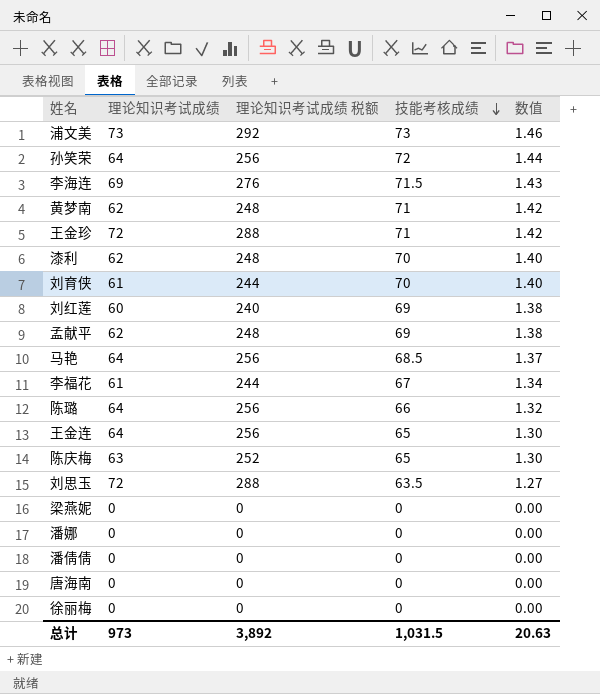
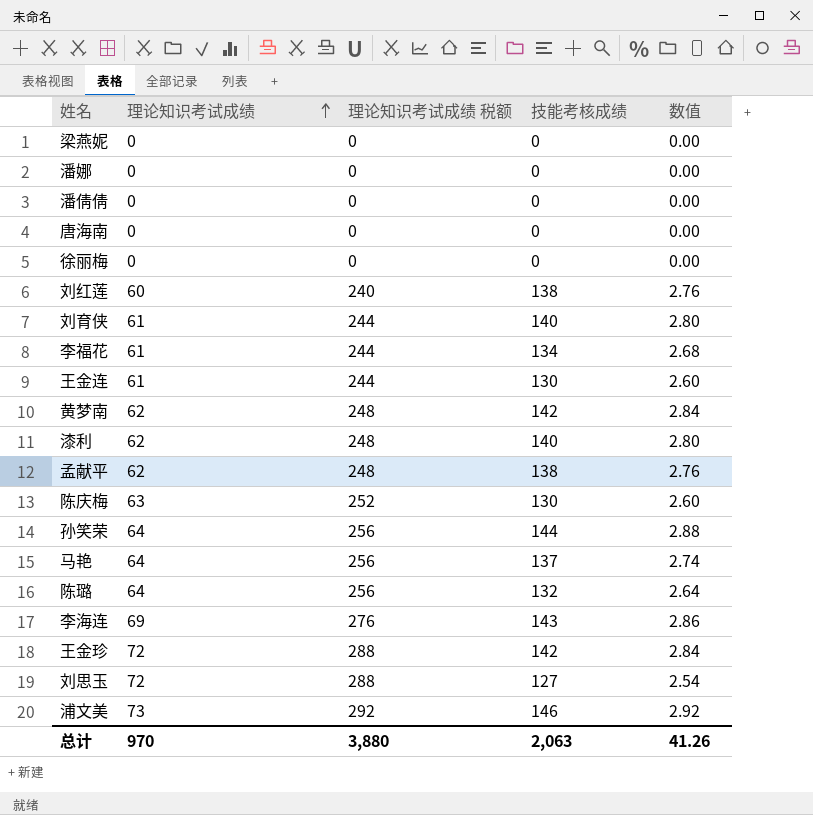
row order: 技能考核成绩 descending -> 理论知识考试成绩 ascending
刘红莲 | 技能考核成绩: 69 -> 138
刘红莲 | 数值: 1.38 -> 2.76
刘育侠 | 技能考核成绩: 70 -> 140
刘育侠 | 数值: 1.40 -> 2.80
李福花 | 技能考核成绩: 67 -> 134
李福花 | 数值: 1.34 -> 2.68
王金连 | 理论知识考试成绩: 64 -> 61
王金连 | 理论知识考试成绩 税额: 256 -> 244
王金连 | 技能考核成绩: 65 -> 130
王金连 | 数值: 1.30 -> 2.60
黄梦南 | 技能考核成绩: 71 -> 142
黄梦南 | 数值: 1.42 -> 2.84
漆利 | 技能考核成绩: 70 -> 140
漆利 | 数值: 1.40 -> 2.80
孟献平 | 技能考核成绩: 69 -> 138
孟献平 | 数值: 1.38 -> 2.76
陈庆梅 | 技能考核成绩: 65 -> 130
陈庆梅 | 数值: 1.30 -> 2.60
孙笑荣 | 技能考核成绩: 72 -> 144
孙笑荣 | 数值: 1.44 -> 2.88
马艳 | 技能考核成绩: 68.5 -> 137
马艳 | 数值: 1.37 -> 2.74
陈璐 | 技能考核成绩: 66 -> 132
陈璐 | 数值: 1.32 -> 2.64
李海连 | 技能考核成绩: 71.5 -> 143
李海连 | 数值: 1.43 -> 2.86
王金珍 | 技能考核成绩: 71 -> 142
王金珍 | 数值: 1.42 -> 2.84
刘思玉 | 技能考核成绩: 63.5 -> 127
刘思玉 | 数值: 1.27 -> 2.54
浦文美 | 技能考核成绩: 73 -> 146
浦文美 | 数值: 1.46 -> 2.92
总计 | 理论知识考试成绩: 973 -> 970
总计 | 理论知识考试成绩 税额: 3,892 -> 3,880
总计 | 技能考核成绩: 1,031.5 -> 2,063
总计 | 数值: 20.63 -> 41.26

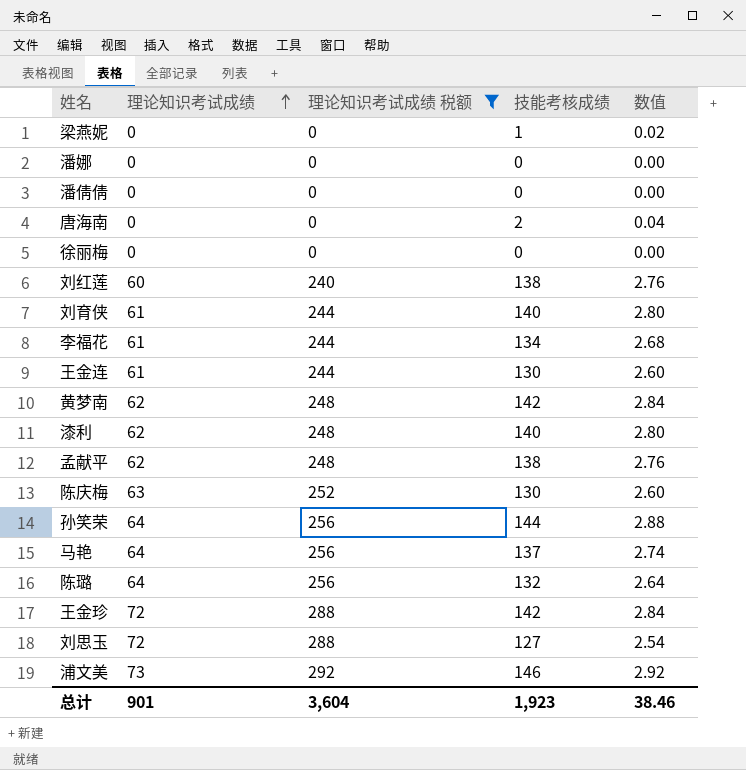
filter: none -> 理论知识考试成绩 税额 != 276
梁燕妮 | 技能考核成绩: 0 -> 1
梁燕妮 | 数值: 0.00 -> 0.02
唐海南 | 技能考核成绩: 0 -> 2
唐海南 | 数值: 0.00 -> 0.04
总计 | 理论知识考试成绩: 970 -> 901
总计 | 理论知识考试成绩 税额: 3,880 -> 3,604
总计 | 技能考核成绩: 2,063 -> 1,923
总计 | 数值: 41.26 -> 38.46

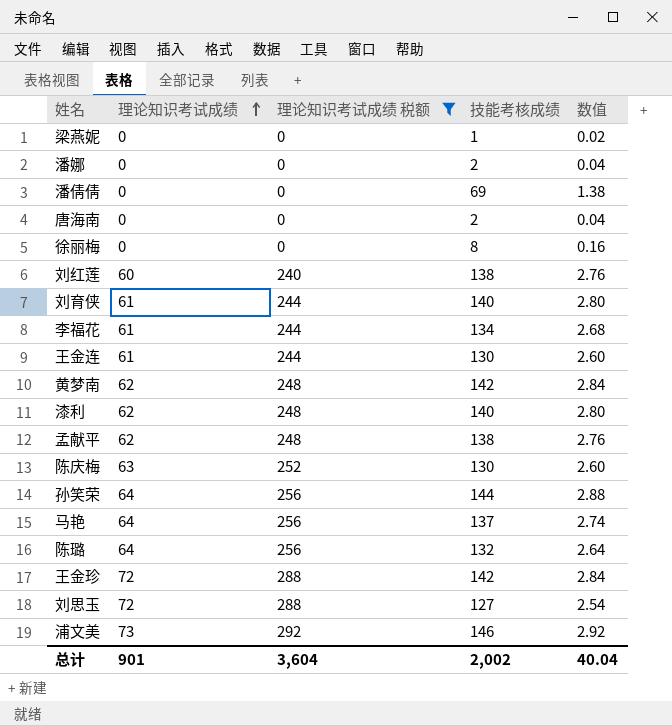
潘娜 | 技能考核成绩: 0 -> 2
潘娜 | 数值: 0.00 -> 0.04
潘倩倩 | 技能考核成绩: 0 -> 69
潘倩倩 | 数值: 0.00 -> 1.38
徐丽梅 | 技能考核成绩: 0 -> 8
徐丽梅 | 数值: 0.00 -> 0.16
总计 | 技能考核成绩: 1,923 -> 2,002
总计 | 数值: 38.46 -> 40.04

